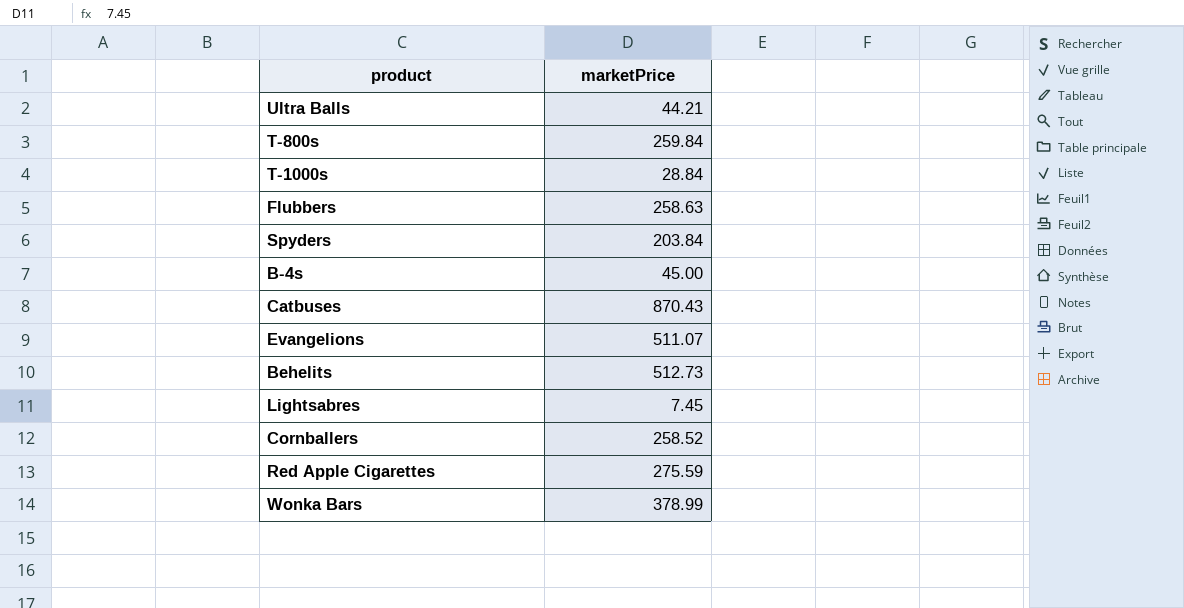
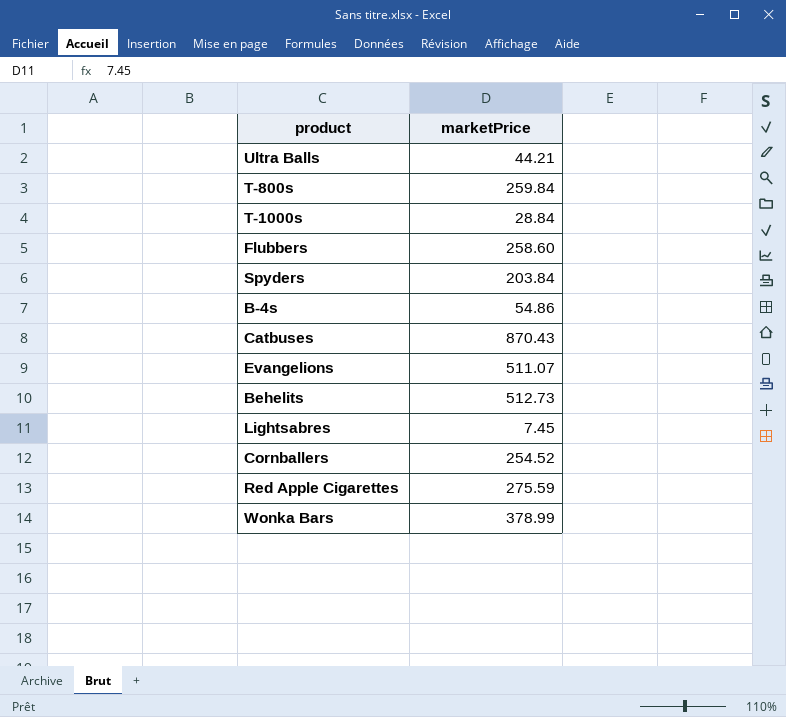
Flubbers | marketPrice: 258.63 -> 258.60
B-4s | marketPrice: 45.00 -> 54.86
Cornballers | marketPrice: 258.52 -> 254.52

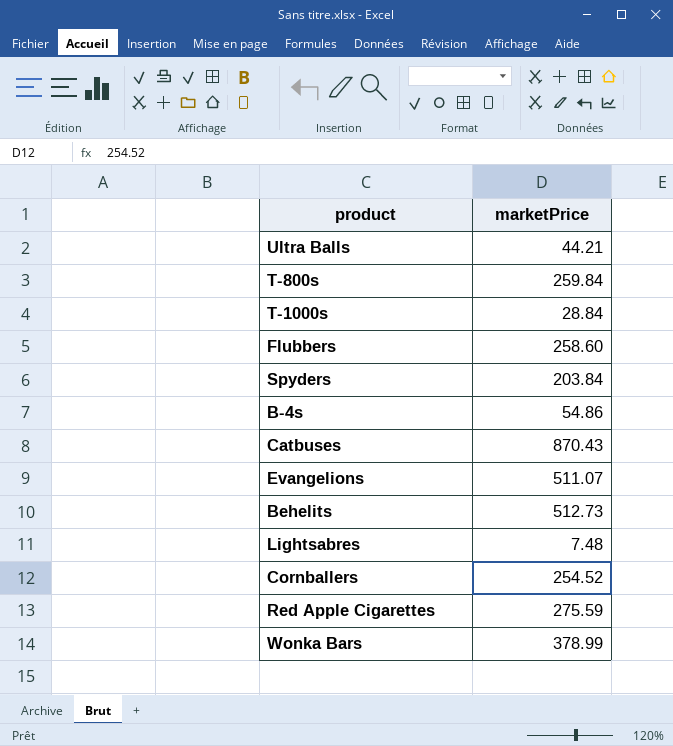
Lightsabres | marketPrice: 7.45 -> 7.48

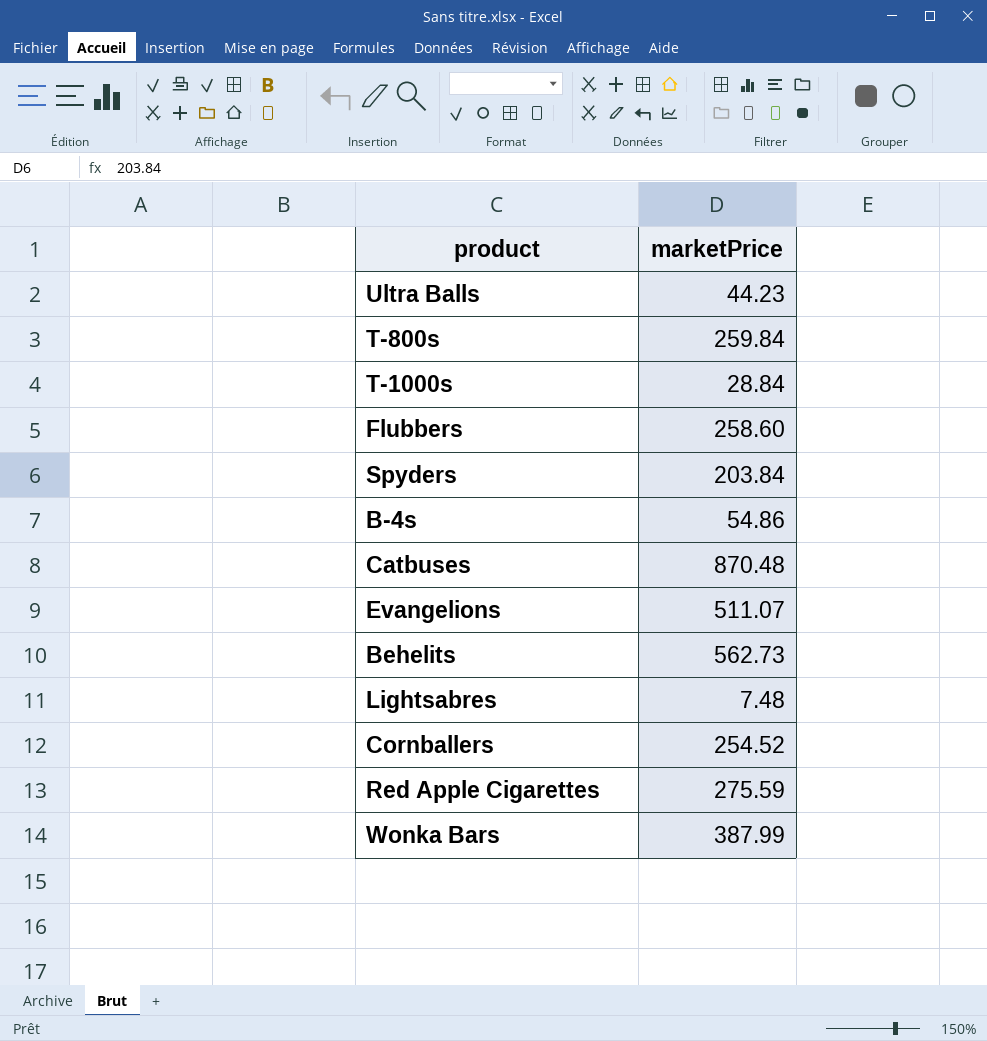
Ultra Balls | marketPrice: 44.21 -> 44.23
Catbuses | marketPrice: 870.43 -> 870.48
Behelits | marketPrice: 512.73 -> 562.73
Wonka Bars | marketPrice: 378.99 -> 387.99

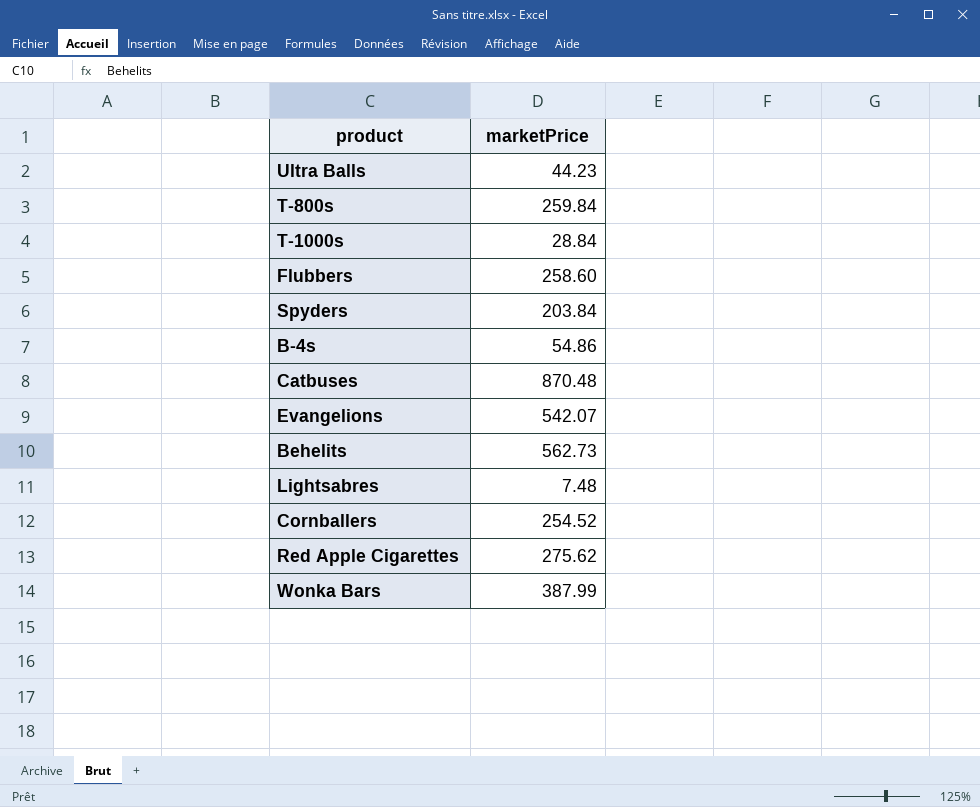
Evangelions | marketPrice: 511.07 -> 542.07
Red Apple Cigarettes | marketPrice: 275.59 -> 275.62

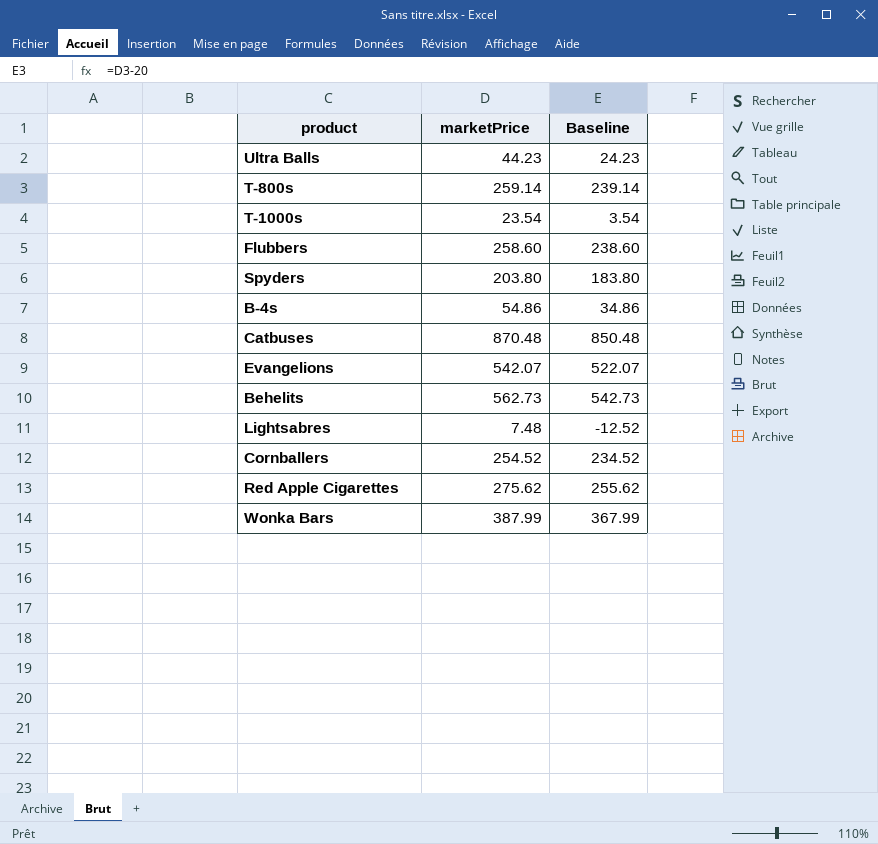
column Baseline | formula: none -> [marketPrice] - 20
T-800s | marketPrice: 259.84 -> 259.14
T-1000s | marketPrice: 28.84 -> 23.54
Spyders | marketPrice: 203.84 -> 203.80

